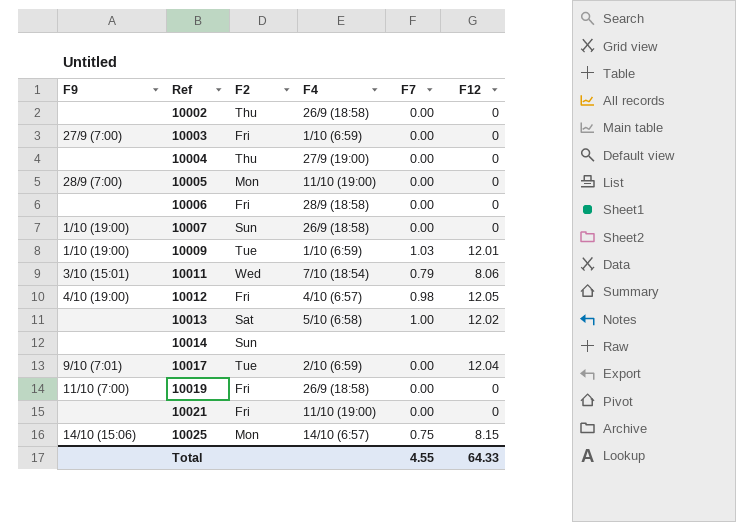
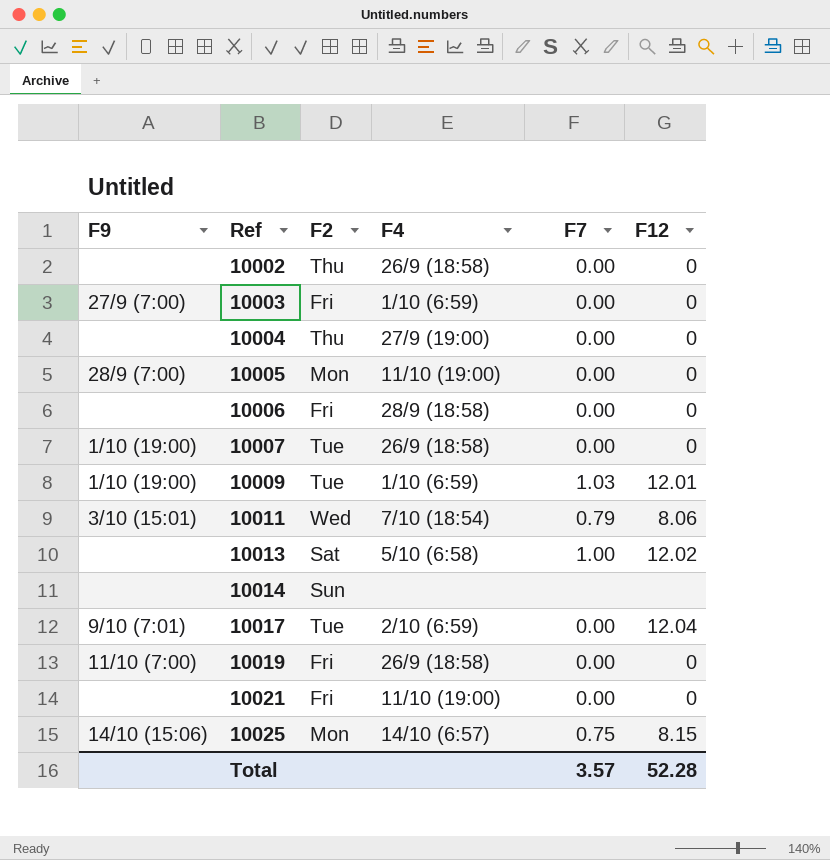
row 10012: 4/10 (19:00) | Fri | 4/10 (6:57) | 0.98 | 12.05 -> none
10007 | F2: Sun -> Tue
Total | F7: 4.55 -> 3.57
Total | F12: 64.33 -> 52.28

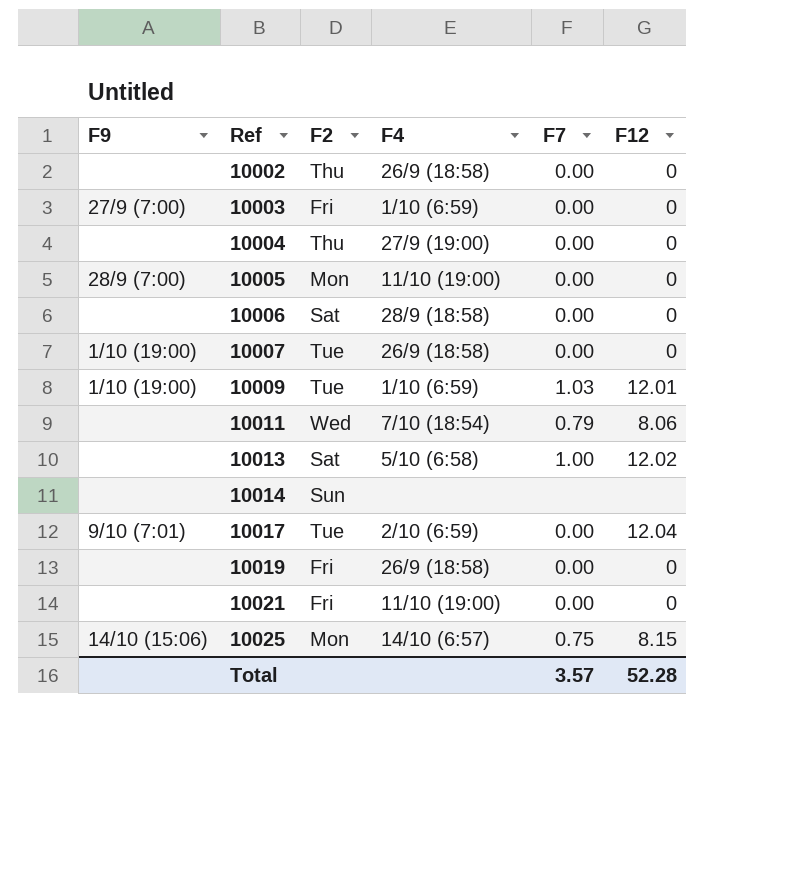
10006 | F2: Fri -> Sat
10011 | F9: 3/10 (15:01) -> none
10019 | F9: 11/10 (7:00) -> none

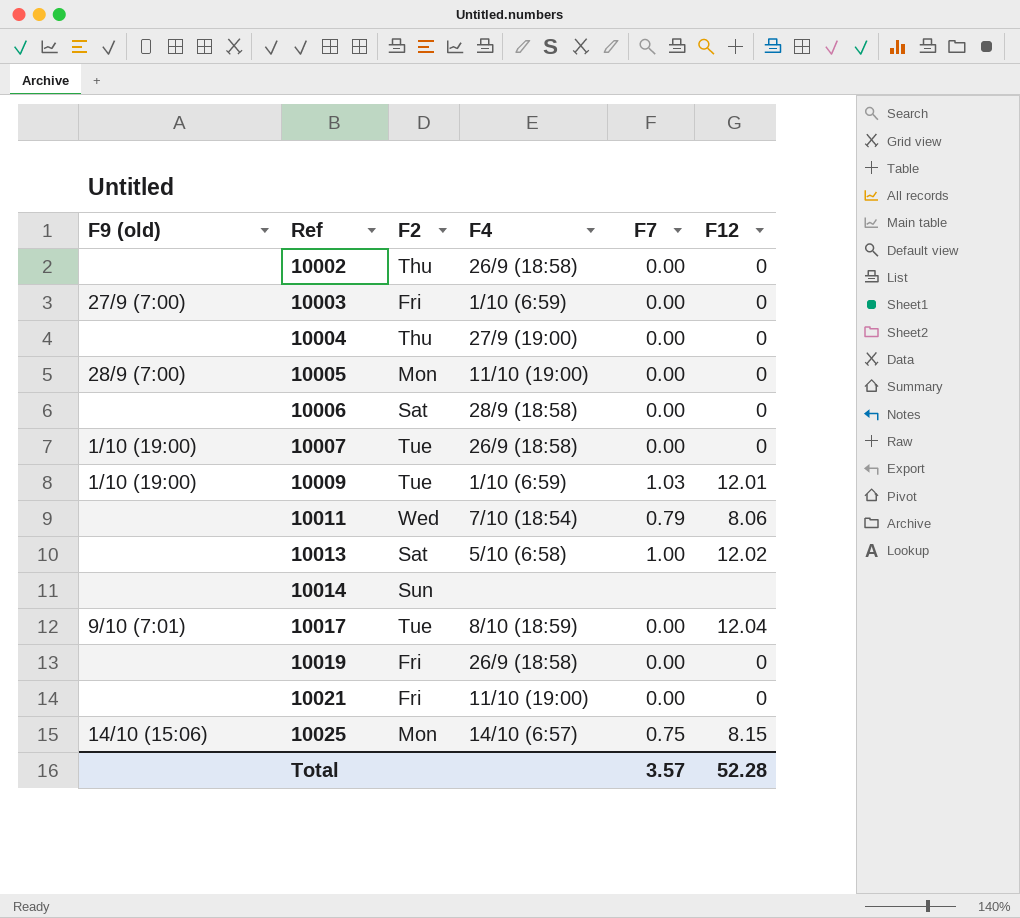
column name: F9 -> F9 (old)
10017 | F4: 2/10 (6:59) -> 8/10 (18:59)

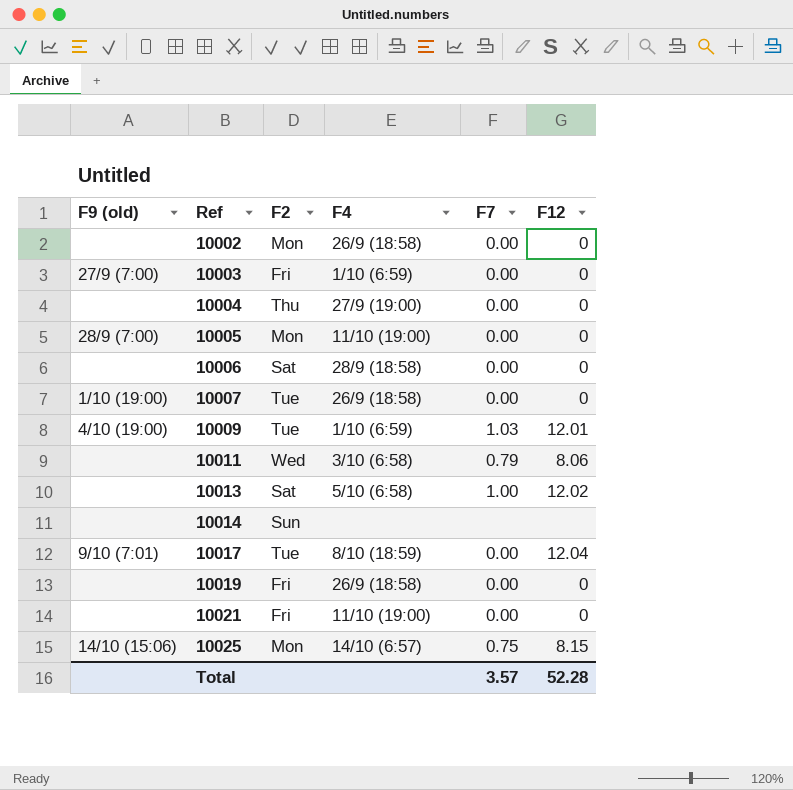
10002 | F2: Thu -> Mon
10009 | F9 (old): 1/10 (19:00) -> 4/10 (19:00)
10011 | F4: 7/10 (18:54) -> 3/10 (6:58)

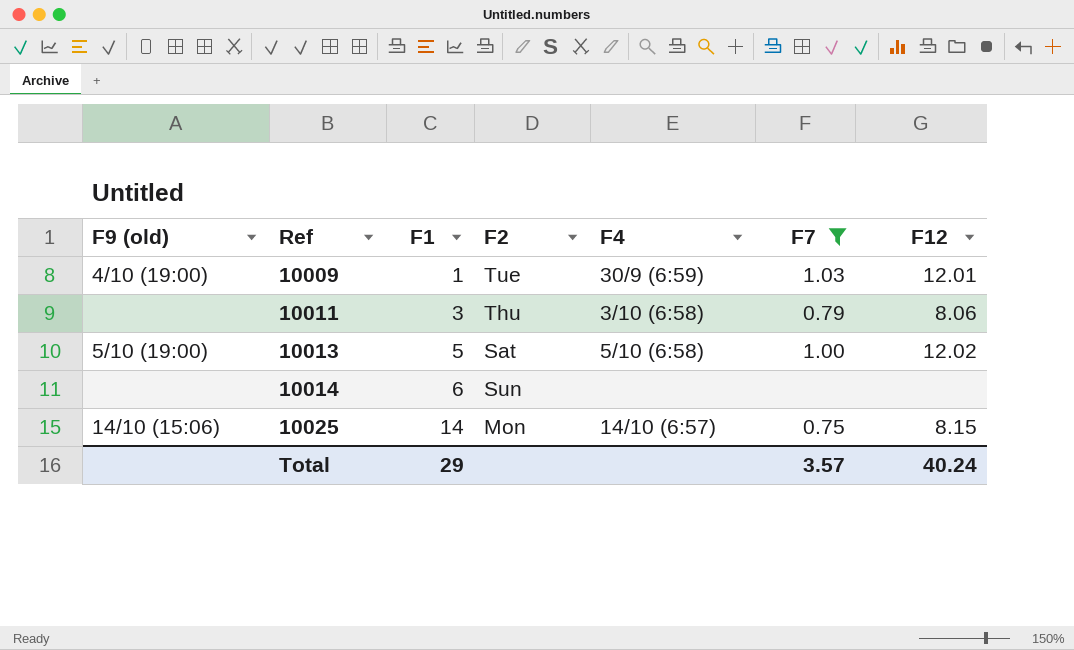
filter: none -> F7 != 0.00
column F1 | position: none -> 3
10009 | F4: 1/10 (6:59) -> 30/9 (6:59)
10011 | F2: Wed -> Thu
10013 | F9 (old): none -> 5/10 (19:00)
Total | F12: 52.28 -> 40.24

